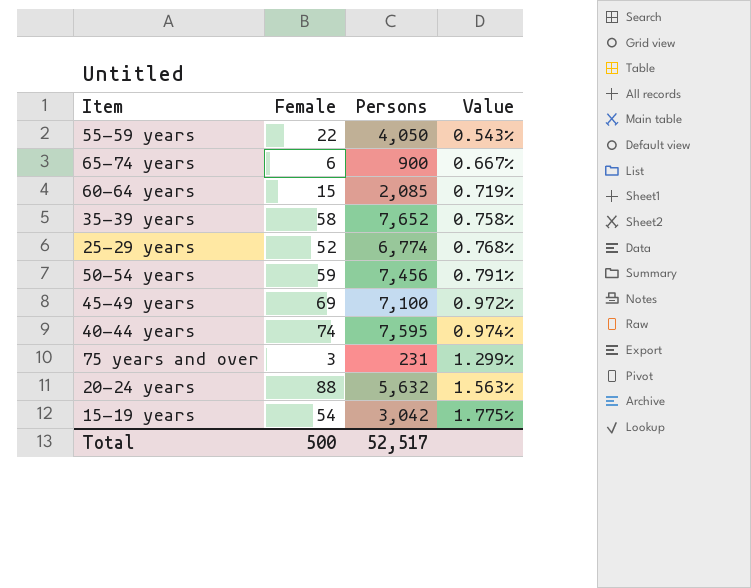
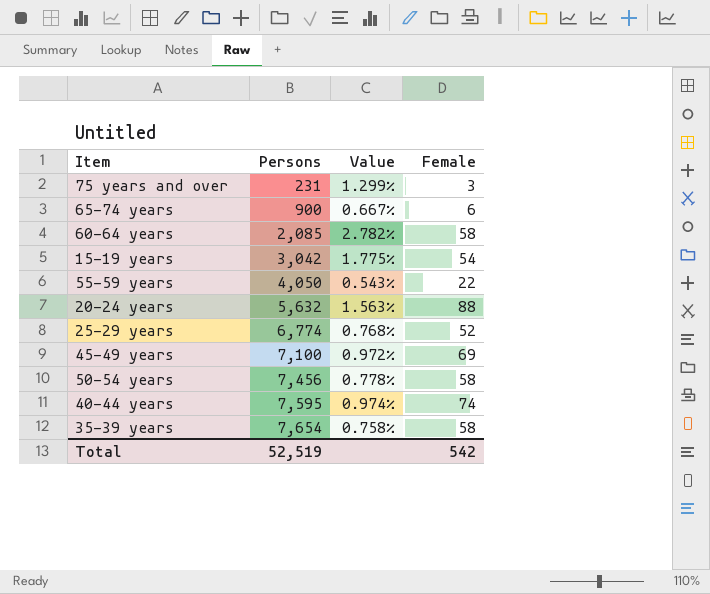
row order: Value ascending -> Persons ascending
column Female | position: 2 -> 4
60-64 years | Value: 0.719% -> 2.782%
60-64 years | Female: 15 -> 58
50-54 years | Value: 0.791% -> 0.778%
50-54 years | Female: 59 -> 58
35-39 years | Persons: 7,652 -> 7,654
Total | Persons: 52,517 -> 52,519
Total | Female: 500 -> 542

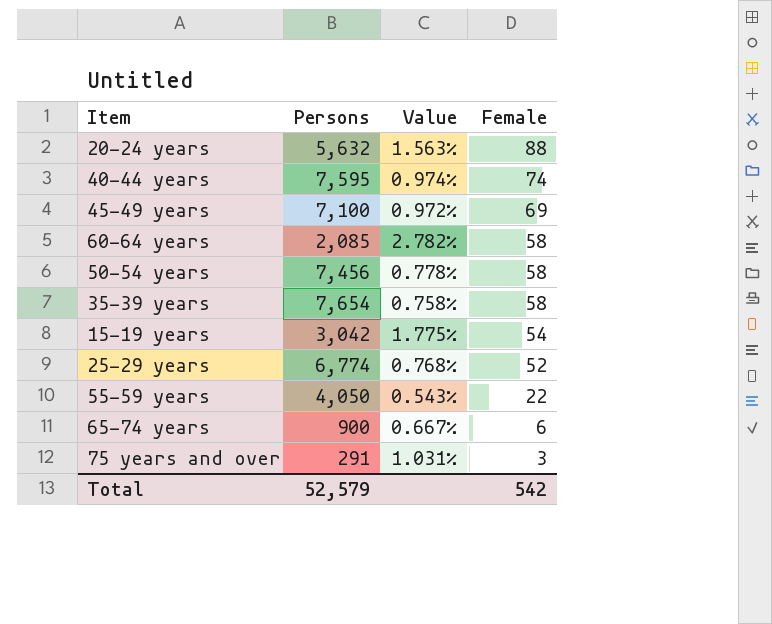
row order: Persons ascending -> Female descending
75 years and over | Persons: 231 -> 291
75 years and over | Value: 1.299% -> 1.031%
Total | Persons: 52,519 -> 52,579

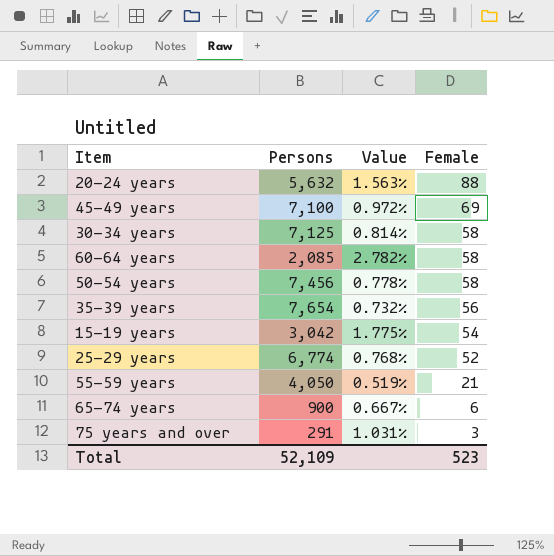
row 40-44 years: 7,595 | 0.974% | 74 -> none
row 30-34 years: none -> 7,125 | 0.814% | 58
35-39 years | Value: 0.758% -> 0.732%
35-39 years | Female: 58 -> 56
55-59 years | Value: 0.543% -> 0.519%
55-59 years | Female: 22 -> 21
Total | Persons: 52,579 -> 52,109
Total | Female: 542 -> 523

